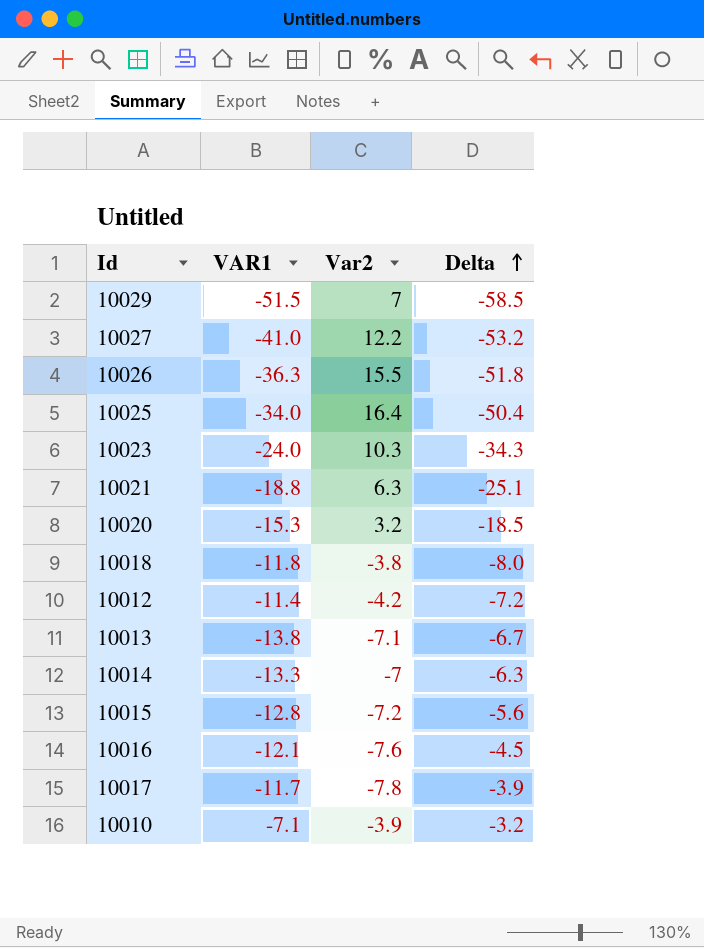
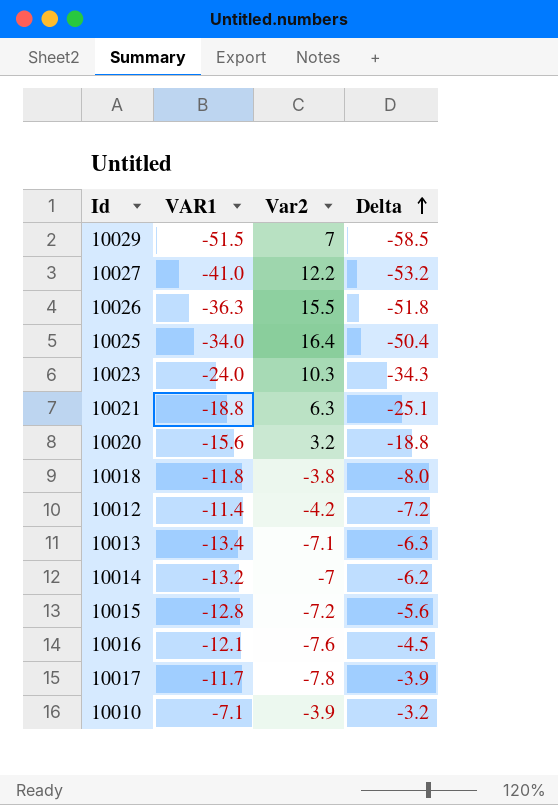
10020 | VAR1: -15.3 -> -15.6
10020 | Delta: -18.5 -> -18.8
10013 | VAR1: -13.8 -> -13.4
10013 | Delta: -6.7 -> -6.3
10014 | VAR1: -13.3 -> -13.2
10014 | Delta: -6.3 -> -6.2

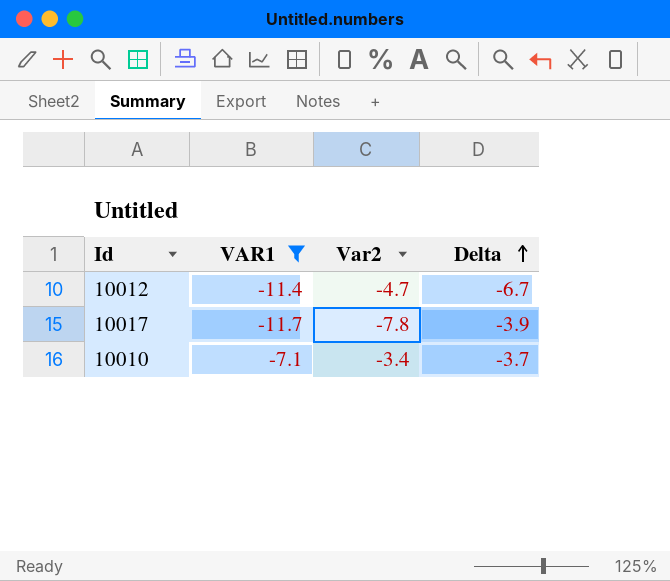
filter: none -> VAR1 >= -11.7
10012 | Var2: -4.2 -> -4.7
10012 | Delta: -7.2 -> -6.7
10010 | Var2: -3.9 -> -3.4
10010 | Delta: -3.2 -> -3.7

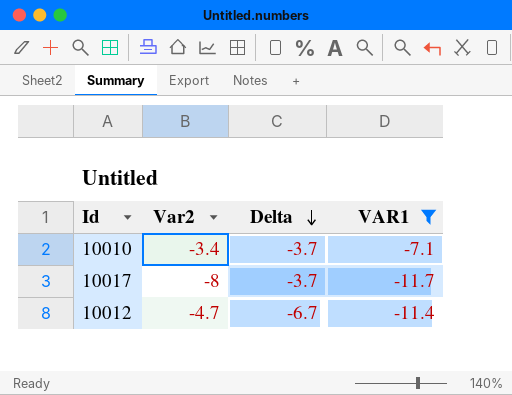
row order: Delta ascending -> Delta descending
column VAR1 | position: 2 -> 4
10017 | Var2: -7.8 -> -8
10017 | Delta: -3.9 -> -3.7

